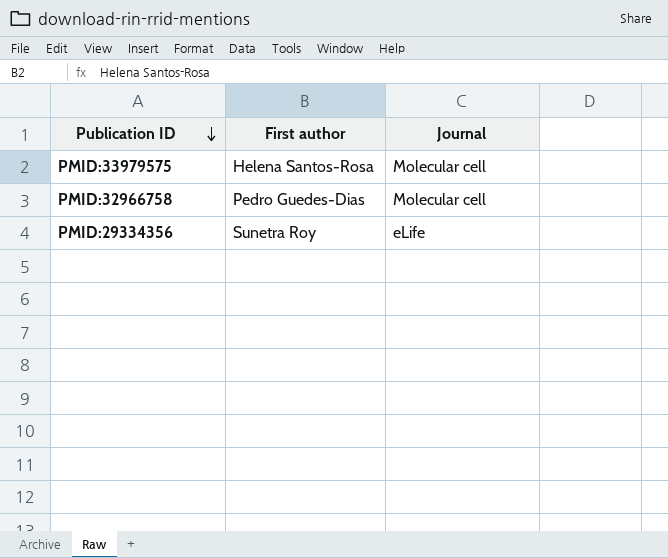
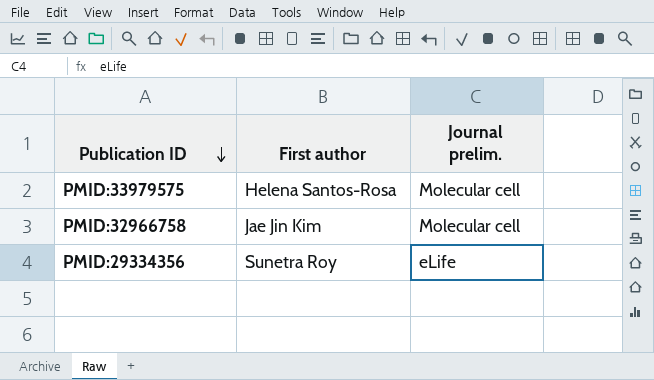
column name: Journal -> Journal prelim.
PMID:32966758 | First author: Pedro Guedes-Dias -> Jae Jin Kim

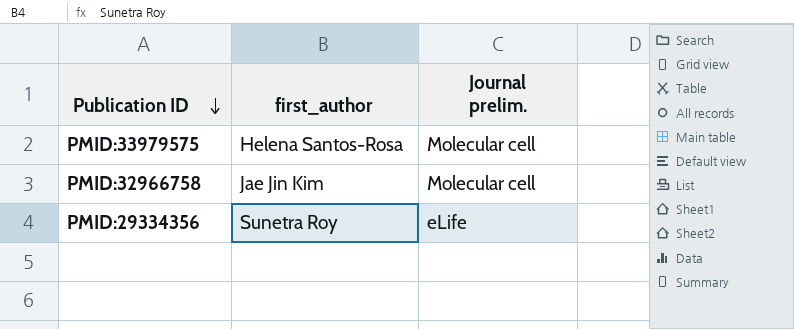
column name: First author -> first_author

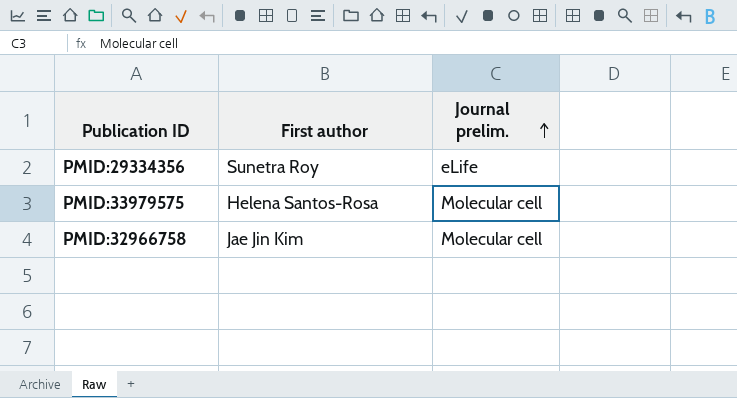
row order: Publication ID descending -> Journal prelim. ascending
column name: first_author -> First author

